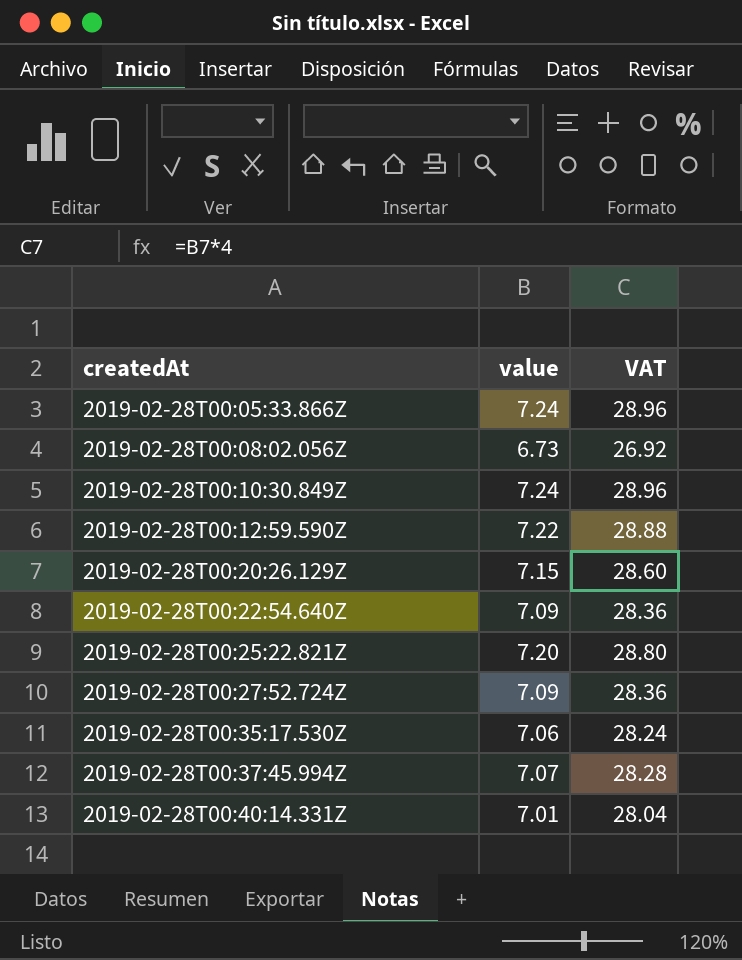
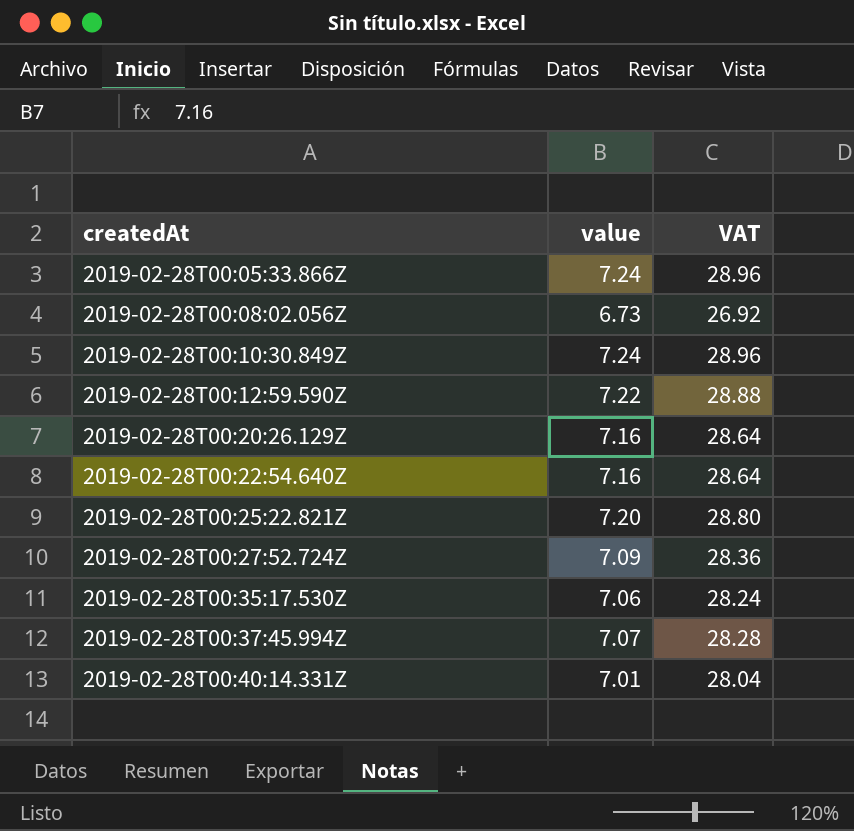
2019-02-28T00:20:26.129Z | value: 7.15 -> 7.16
2019-02-28T00:20:26.129Z | VAT: 28.60 -> 28.64
2019-02-28T00:22:54.640Z | value: 7.09 -> 7.16
2019-02-28T00:22:54.640Z | VAT: 28.36 -> 28.64

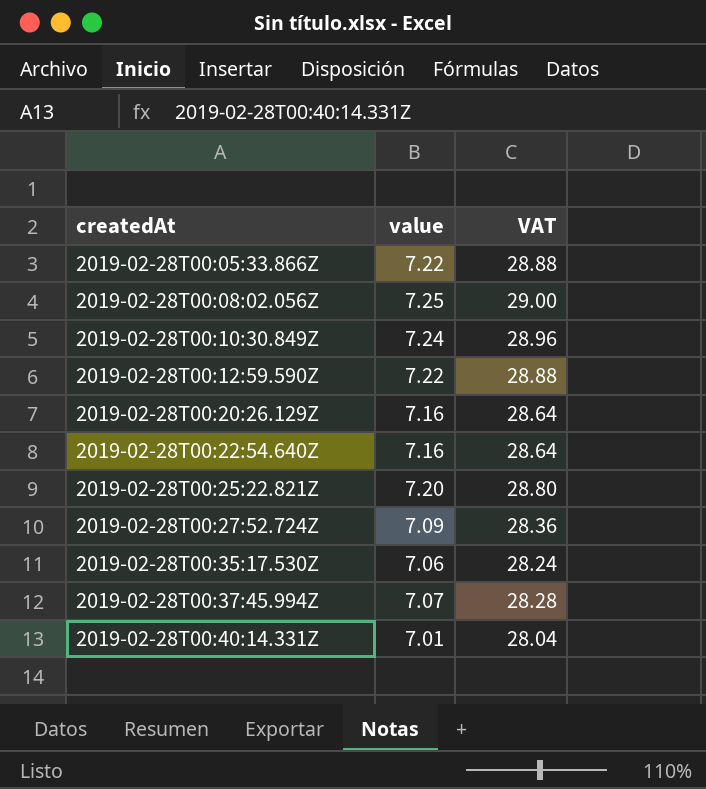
2019-02-28T00:05:33.866Z | value: 7.24 -> 7.22
2019-02-28T00:05:33.866Z | VAT: 28.96 -> 28.88
2019-02-28T00:08:02.056Z | value: 6.73 -> 7.25
2019-02-28T00:08:02.056Z | VAT: 26.92 -> 29.00

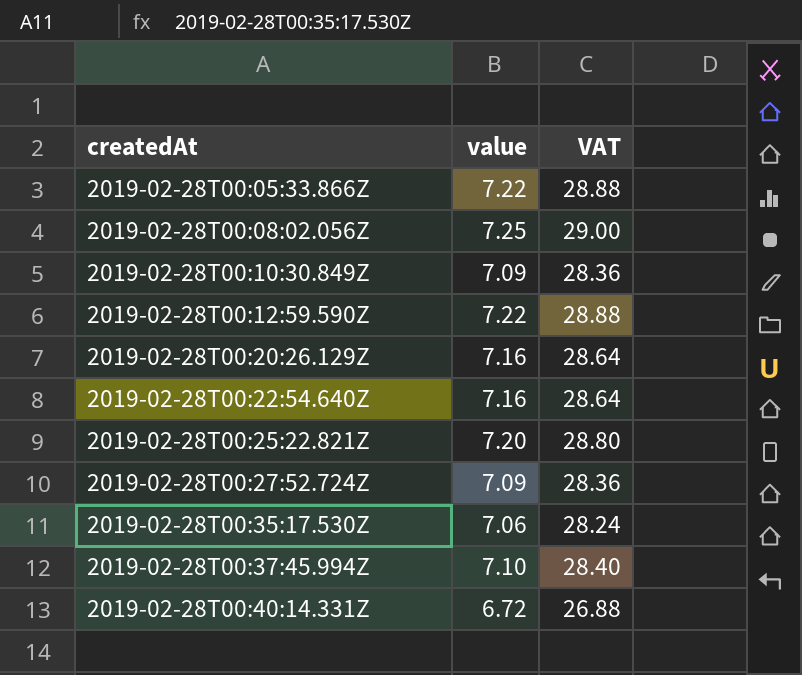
2019-02-28T00:10:30.849Z | value: 7.24 -> 7.09
2019-02-28T00:10:30.849Z | VAT: 28.96 -> 28.36
2019-02-28T00:37:45.994Z | value: 7.07 -> 7.10
2019-02-28T00:37:45.994Z | VAT: 28.28 -> 28.40
2019-02-28T00:40:14.331Z | value: 7.01 -> 6.72
2019-02-28T00:40:14.331Z | VAT: 28.04 -> 26.88

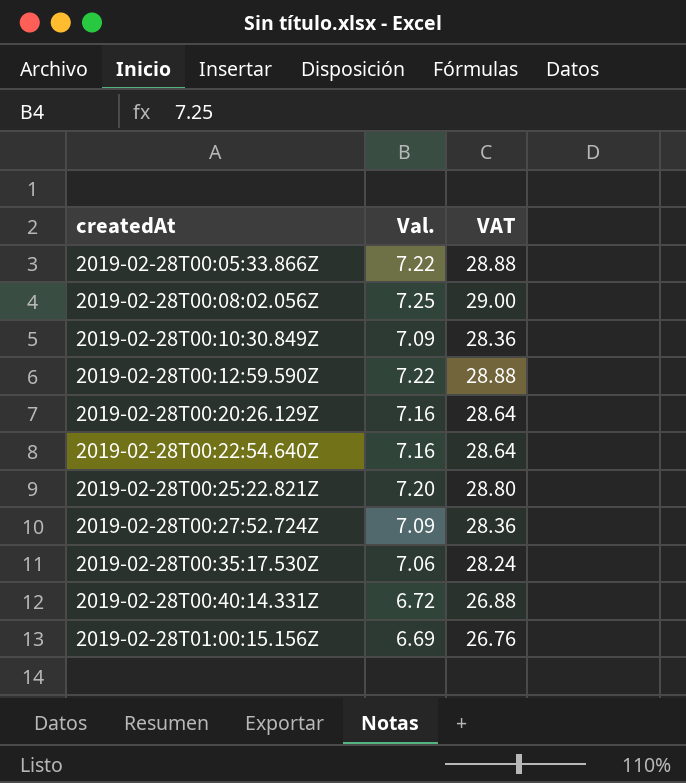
column name: value -> Val.
row 2019-02-28T00:37:45.994Z: 7.10 | 28.40 -> none
row 2019-02-28T01:00:15.156Z: none -> 6.69 | 26.76

